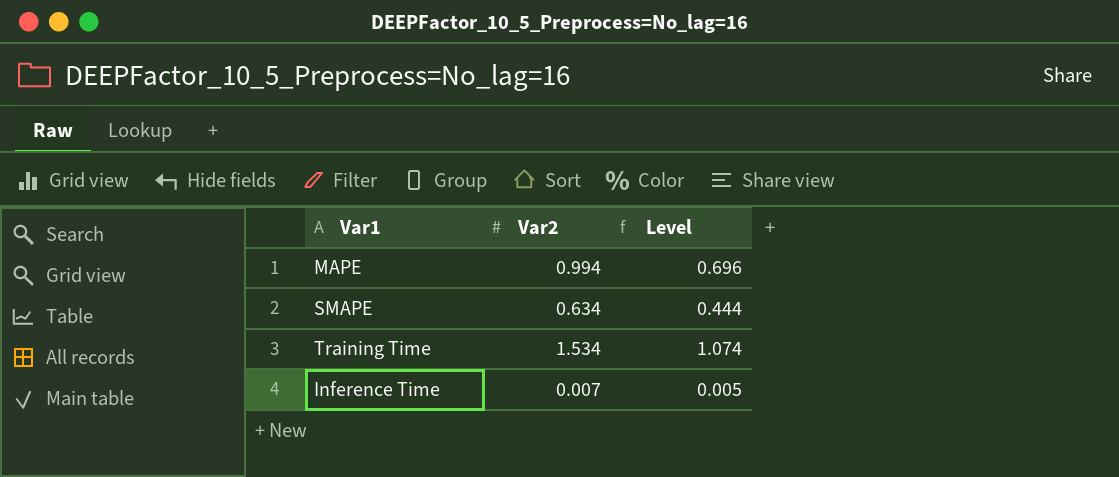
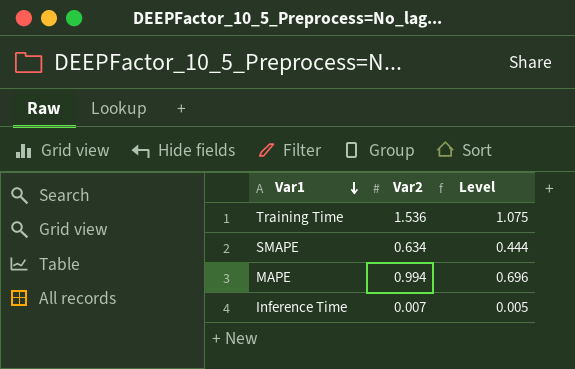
row order: none -> Var1 descending
Training Time | Var2: 1.534 -> 1.536
Training Time | Level: 1.074 -> 1.075

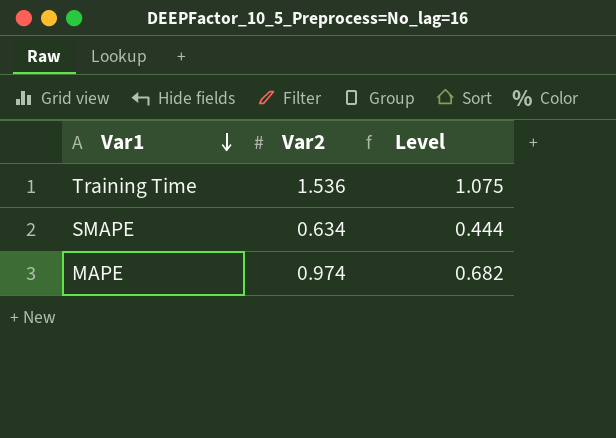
row Inference Time: 0.007 | 0.005 -> none
MAPE | Var2: 0.994 -> 0.974
MAPE | Level: 0.696 -> 0.682

